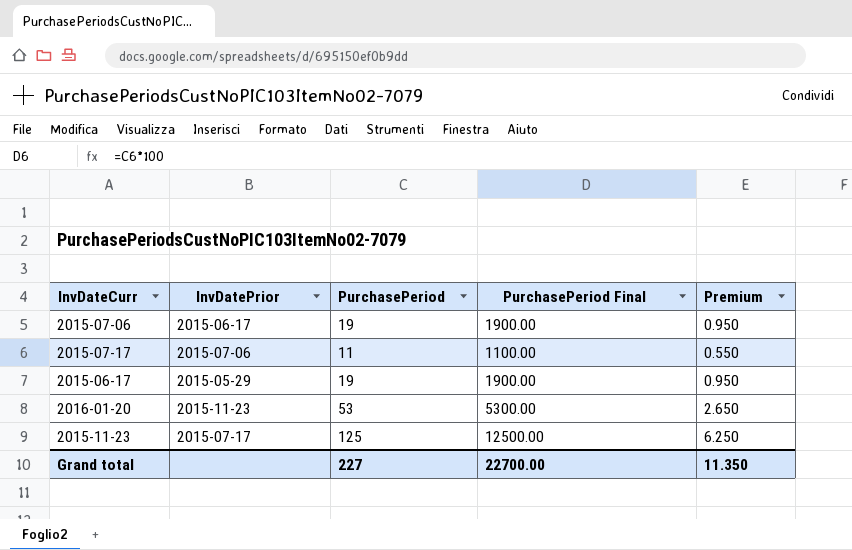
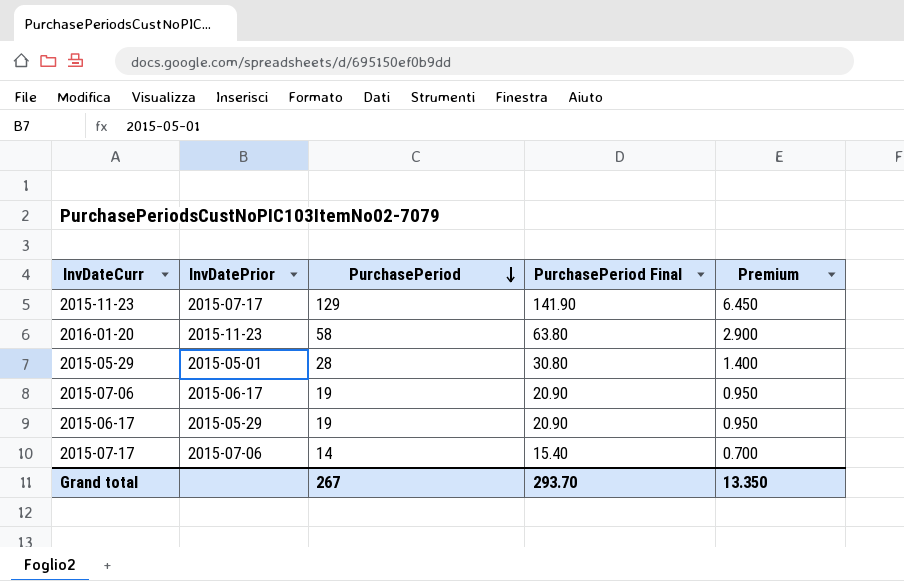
row order: none -> PurchasePeriod descending
column PurchasePeriod Final | formula: [PurchasePeriod] * 100 -> [PurchasePeriod] * 1.1
2015-11-23 | PurchasePeriod: 125 -> 129
2015-11-23 | Premium: 6.250 -> 6.450
2016-01-20 | PurchasePeriod: 53 -> 58
2016-01-20 | Premium: 2.650 -> 2.900
row 2015-05-29: none -> 2015-05-01 | 28 | 30.80 | 1.400
2015-07-17 | PurchasePeriod: 11 -> 14
2015-07-17 | Premium: 0.550 -> 0.700
Grand total | PurchasePeriod: 227 -> 267
Grand total | PurchasePeriod Final: 22700.00 -> 293.70
Grand total | Premium: 11.350 -> 13.350

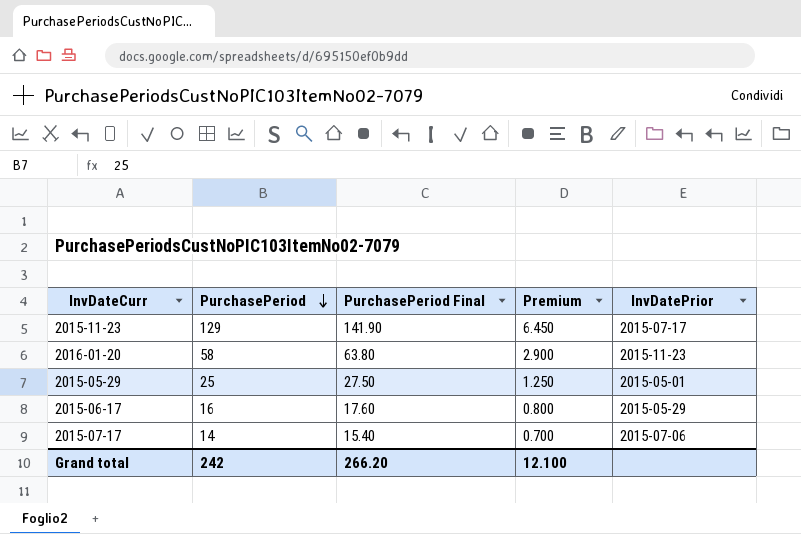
column InvDatePrior | position: 2 -> 5
row 2015-07-06: 2015-06-17 | 19 | 20.90 | 0.950 -> none
2015-05-29 | PurchasePeriod: 28 -> 25
2015-05-29 | PurchasePeriod Final: 30.80 -> 27.50
2015-05-29 | Premium: 1.400 -> 1.250
2015-06-17 | PurchasePeriod: 19 -> 16
2015-06-17 | PurchasePeriod Final: 20.90 -> 17.60
2015-06-17 | Premium: 0.950 -> 0.800
Grand total | PurchasePeriod: 267 -> 242
Grand total | PurchasePeriod Final: 293.70 -> 266.20
Grand total | Premium: 13.350 -> 12.100

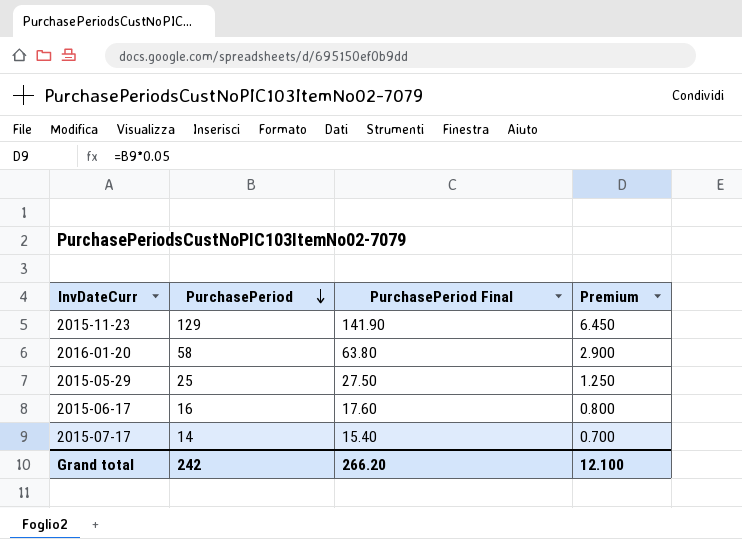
column InvDatePrior | position: 5 -> none

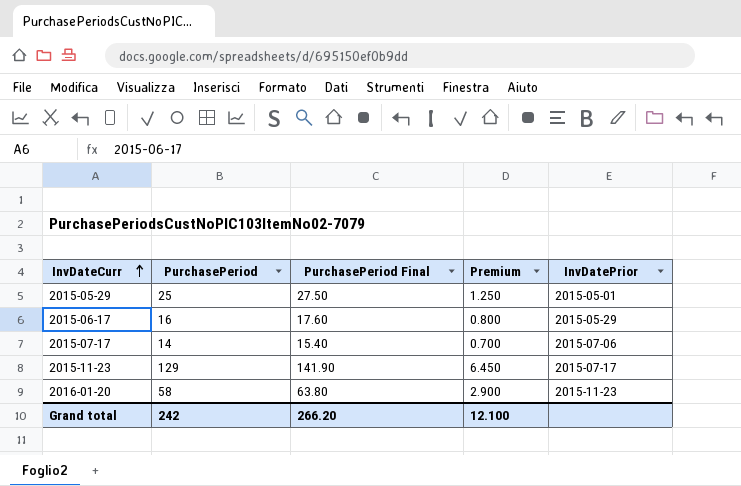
row order: PurchasePeriod descending -> InvDateCurr ascending
column InvDatePrior | position: none -> 5

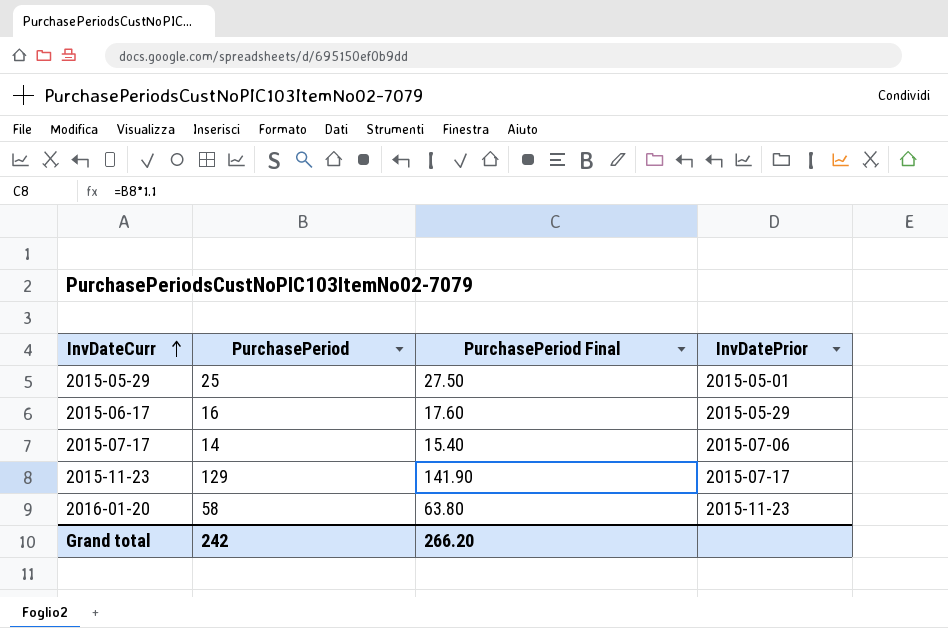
column Premium | formula: [PurchasePeriod] * 0.05 -> none

